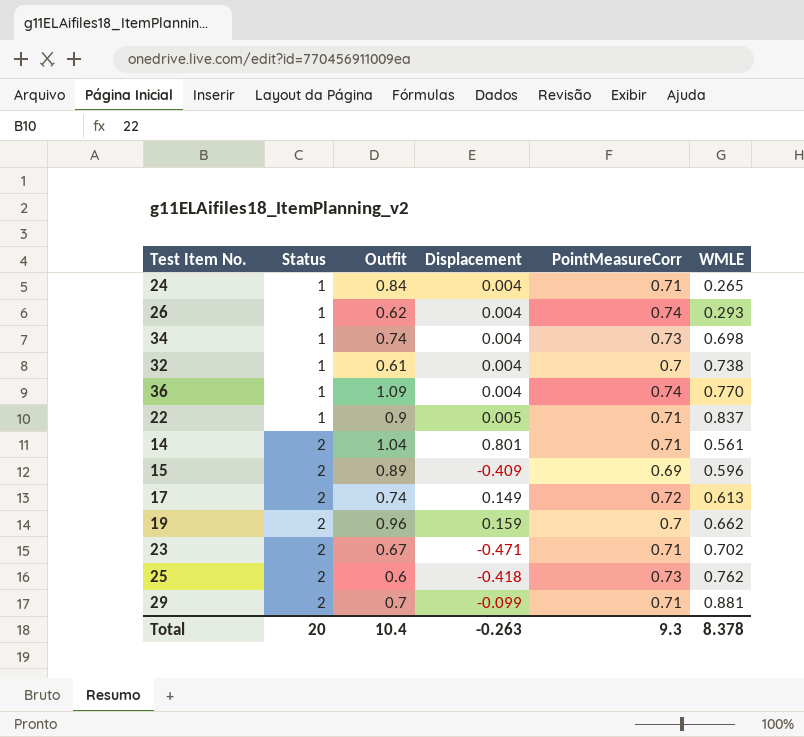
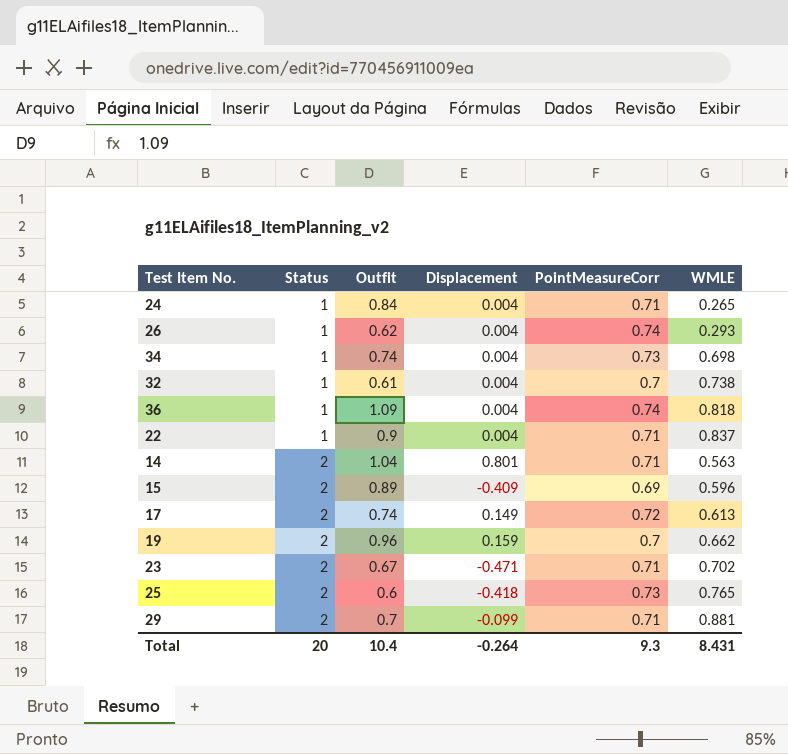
36 | WMLE: 0.770 -> 0.818
22 | Displacement: 0.005 -> 0.004
14 | WMLE: 0.561 -> 0.563
25 | WMLE: 0.762 -> 0.765
Total | Displacement: -0.263 -> -0.264
Total | WMLE: 8.378 -> 8.431

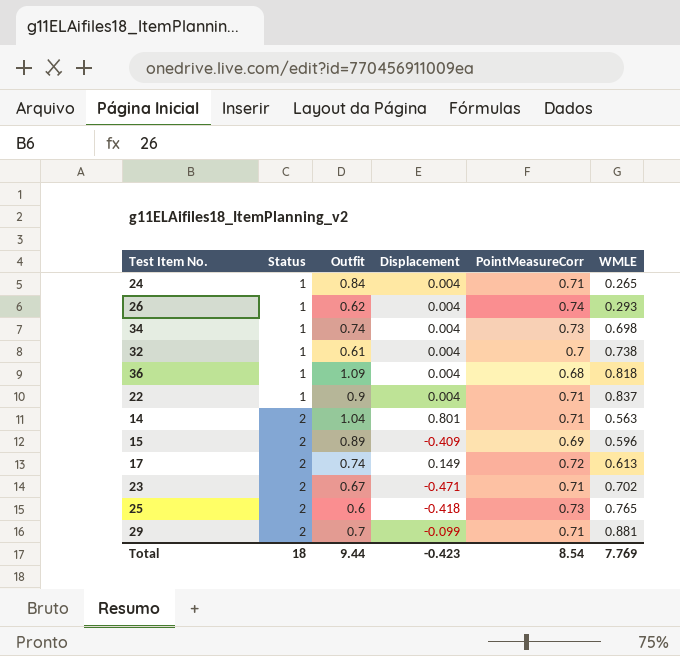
row 19: 2 | 0.96 | 0.159 | 0.7 | 0.662 -> none
36 | PointMeasureCorr: 0.74 -> 0.68
Total | Status: 20 -> 18
Total | Outfit: 10.4 -> 9.44
Total | Displacement: -0.264 -> -0.423
Total | PointMeasureCorr: 9.3 -> 8.54
Total | WMLE: 8.431 -> 7.769

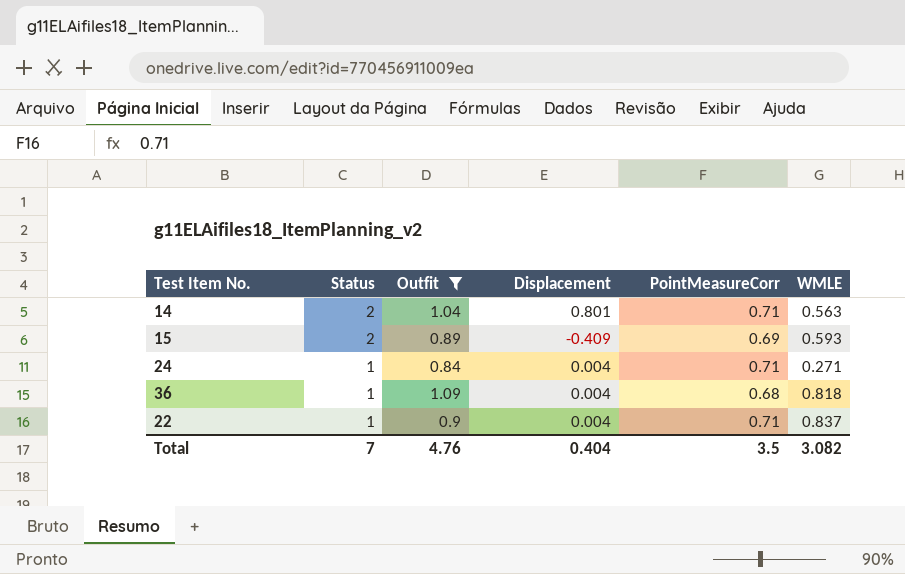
filter: none -> Outfit >= 0.84
row order: Status ascending -> Status descending
15 | WMLE: 0.596 -> 0.593
24 | WMLE: 0.265 -> 0.271
Total | Status: 18 -> 7
Total | Outfit: 9.44 -> 4.76
Total | Displacement: -0.423 -> 0.404
Total | PointMeasureCorr: 8.54 -> 3.5
Total | WMLE: 7.769 -> 3.082

